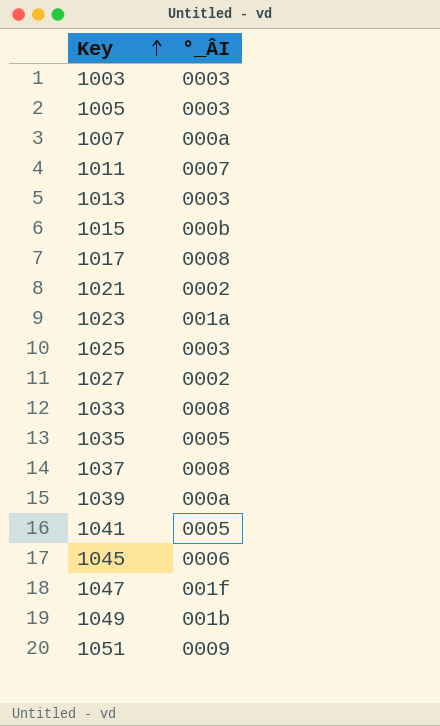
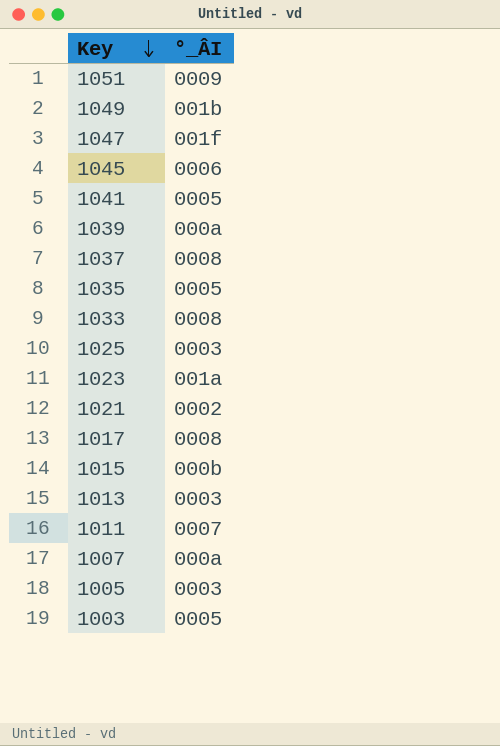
row order: Key ascending -> Key descending
row 1027: 0002 -> none
1003 | °_ÂI: 0003 -> 0005

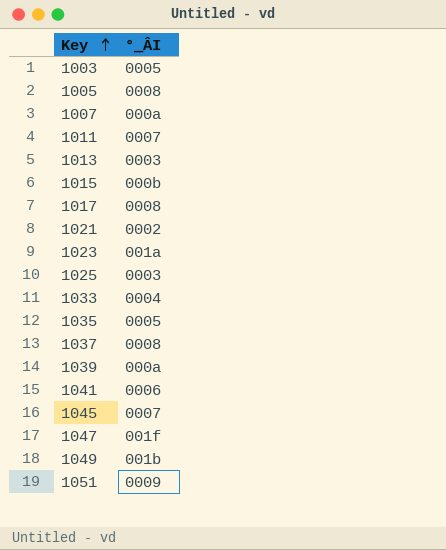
row order: Key descending -> Key ascending
1005 | °_ÂI: 0003 -> 0008
1033 | °_ÂI: 0008 -> 0004
1041 | °_ÂI: 0005 -> 0006
1045 | °_ÂI: 0006 -> 0007

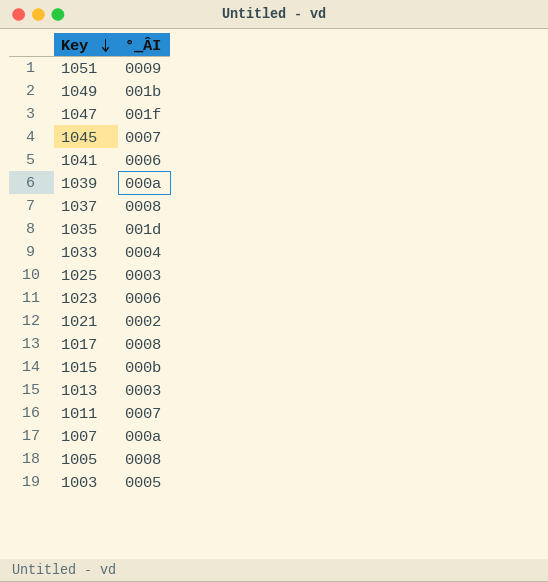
row order: Key ascending -> Key descending
1035 | °_ÂI: 0005 -> 001d
1023 | °_ÂI: 001a -> 0006

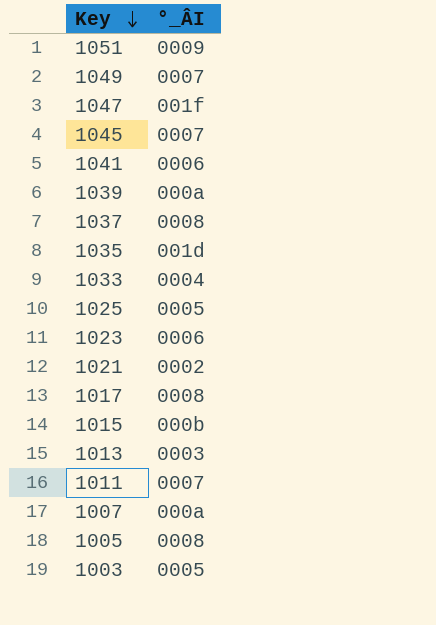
1049 | °_ÂI: 001b -> 0007
1025 | °_ÂI: 0003 -> 0005

